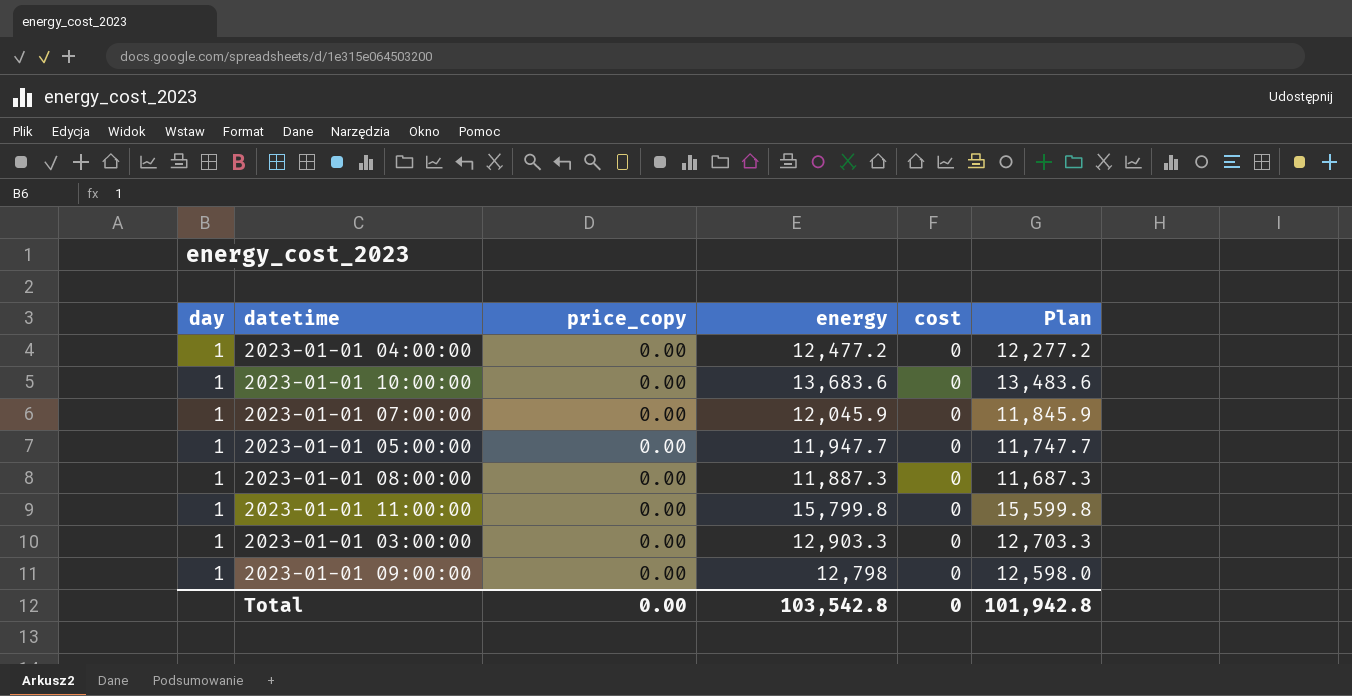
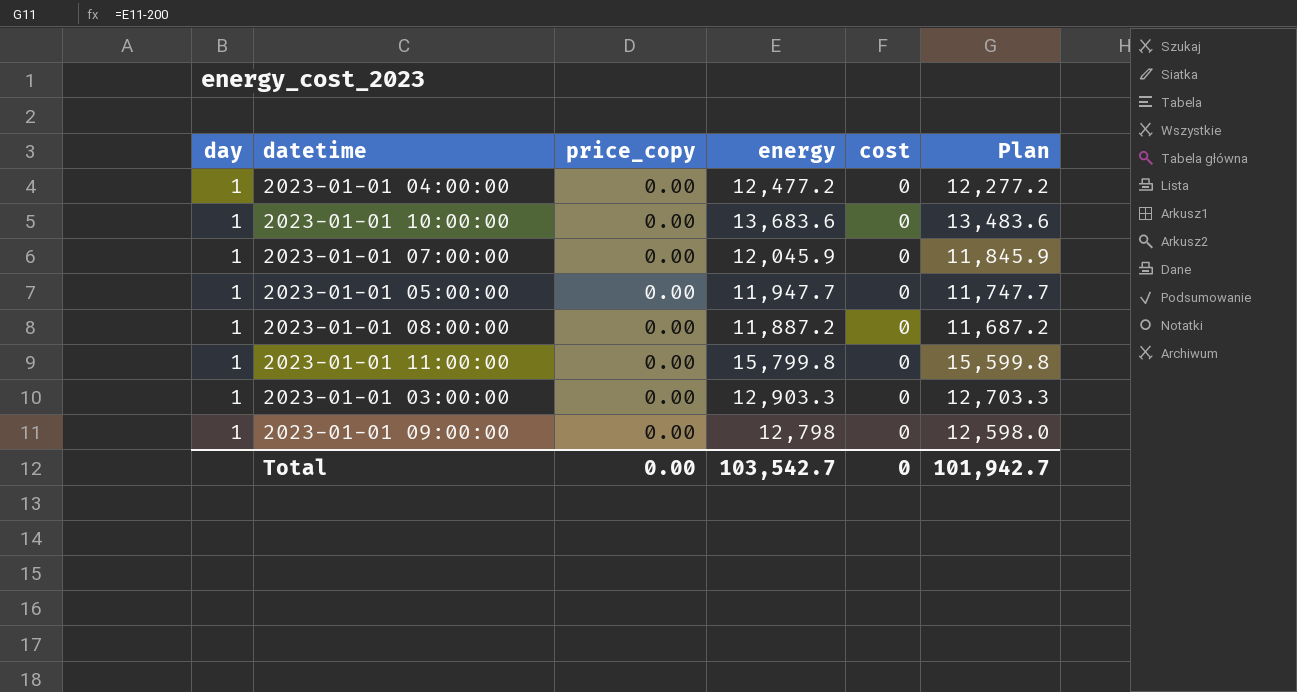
2023-01-01 08:00:00 | energy: 11,887.3 -> 11,887.2
2023-01-01 08:00:00 | Plan: 11,687.3 -> 11,687.2
Total | energy: 103,542.8 -> 103,542.7
Total | Plan: 101,942.8 -> 101,942.7

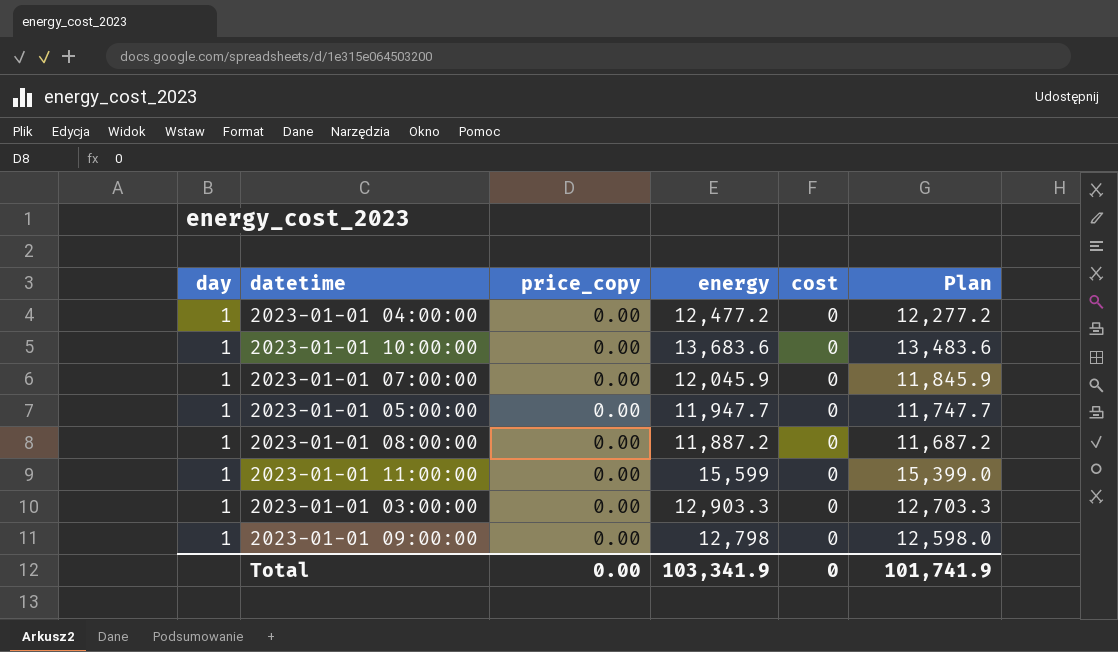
2023-01-01 11:00:00 | energy: 15,799.8 -> 15,599
2023-01-01 11:00:00 | Plan: 15,599.8 -> 15,399.0
Total | energy: 103,542.7 -> 103,341.9
Total | Plan: 101,942.7 -> 101,741.9

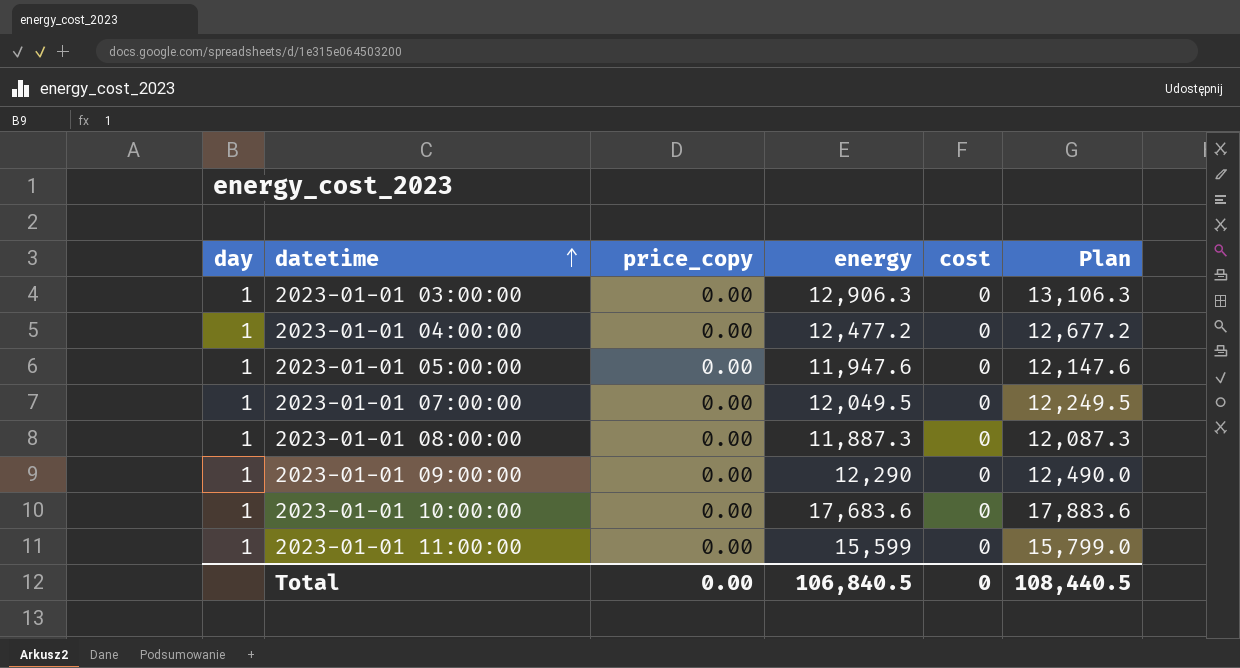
row order: none -> datetime ascending
column Plan | formula: [energy] - 200 -> [energy] + 200
2023-01-01 03:00:00 | energy: 12,903.3 -> 12,906.3
2023-01-01 05:00:00 | energy: 11,947.7 -> 11,947.6
2023-01-01 07:00:00 | energy: 12,045.9 -> 12,049.5
2023-01-01 08:00:00 | energy: 11,887.2 -> 11,887.3
2023-01-01 09:00:00 | energy: 12,798 -> 12,290
2023-01-01 10:00:00 | energy: 13,683.6 -> 17,683.6
Total | energy: 103,341.9 -> 106,840.5
Total | Plan: 101,741.9 -> 108,440.5

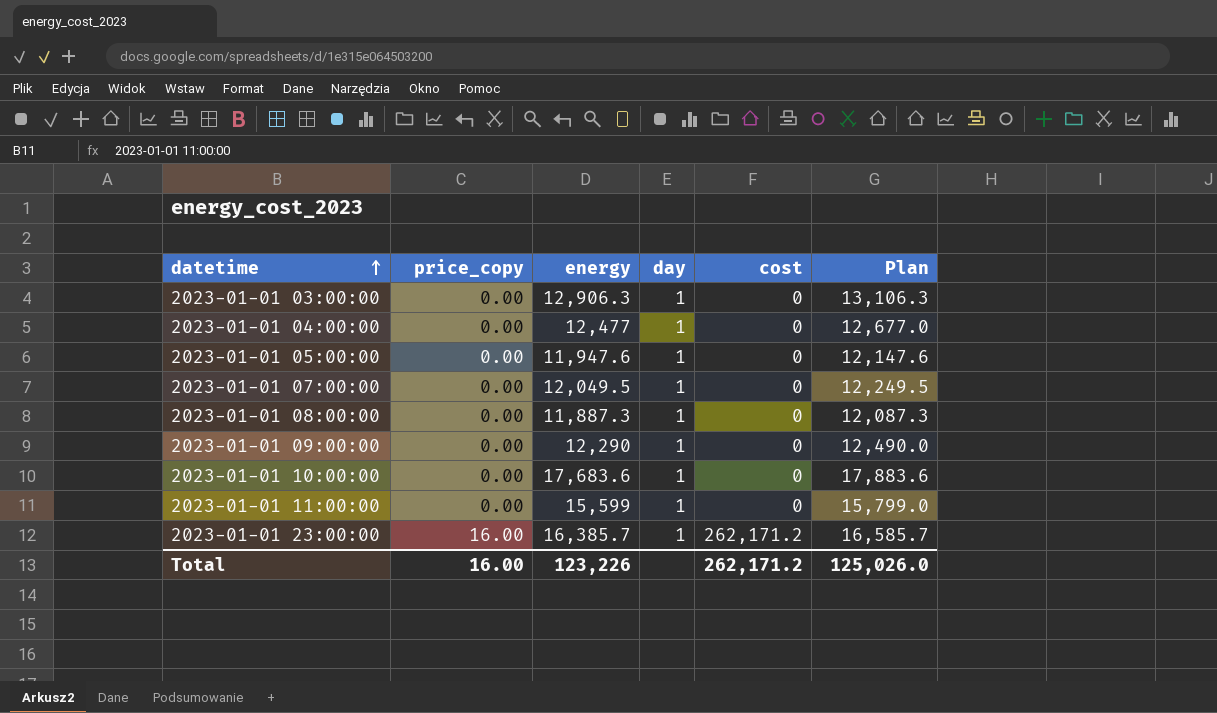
column day | position: 1 -> 4
2023-01-01 04:00:00 | energy: 12,477.2 -> 12,477
2023-01-01 04:00:00 | Plan: 12,677.2 -> 12,677.0
row 2023-01-01 23:00:00: none -> 16.00 | 16,385.7 | 1 | 262,171.2 | 16,585.7
Total | price_copy: 0.00 -> 16.00
Total | energy: 106,840.5 -> 123,226
Total | cost: 0 -> 262,171.2
Total | Plan: 108,440.5 -> 125,026.0

